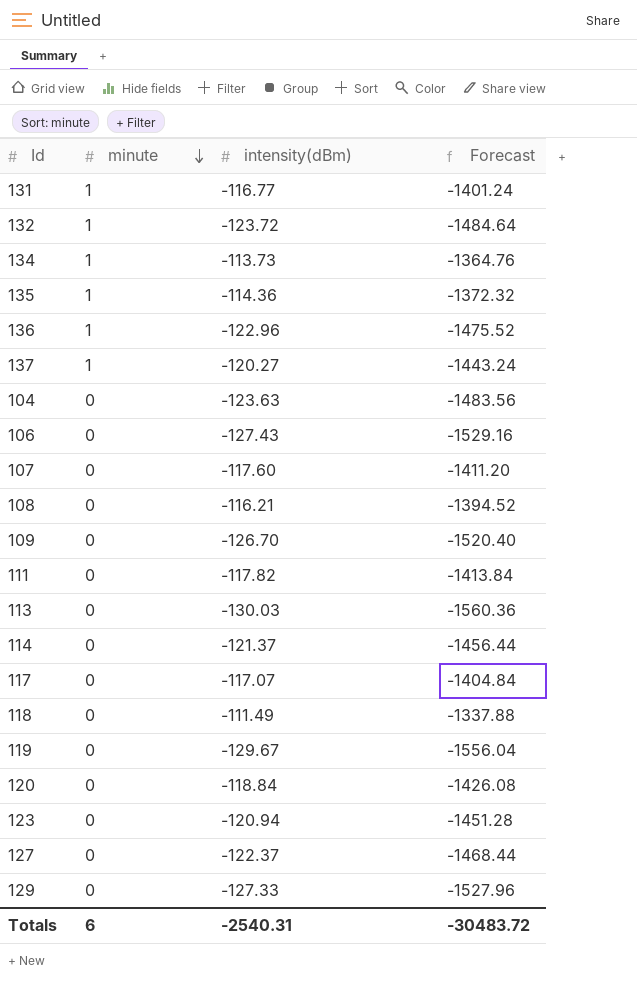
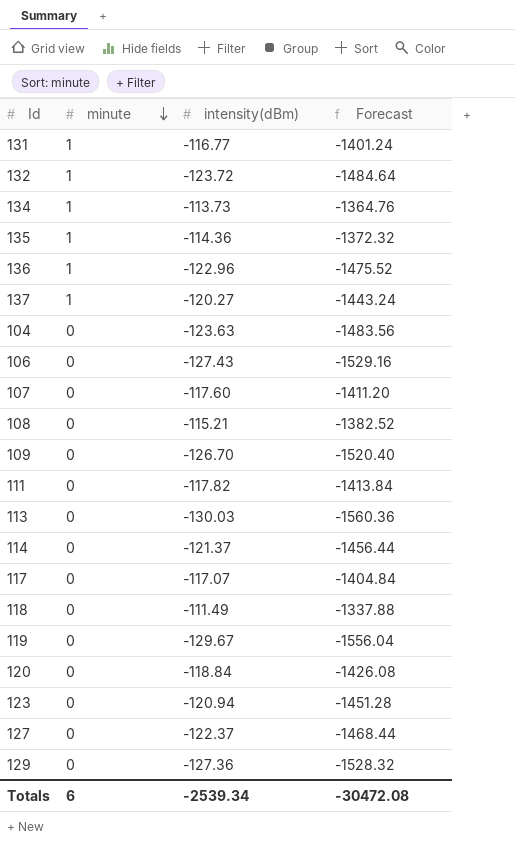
108 | intensity(dBm): -116.21 -> -115.21
108 | Forecast: -1394.52 -> -1382.52
129 | intensity(dBm): -127.33 -> -127.36
129 | Forecast: -1527.96 -> -1528.32
Totals | intensity(dBm): -2540.31 -> -2539.34
Totals | Forecast: -30483.72 -> -30472.08

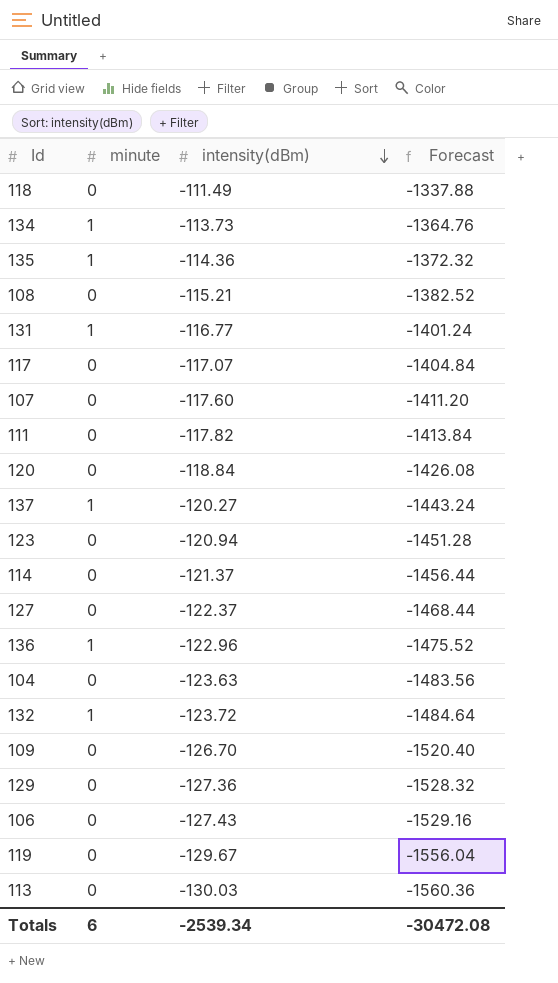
row order: minute descending -> intensity(dBm) descending

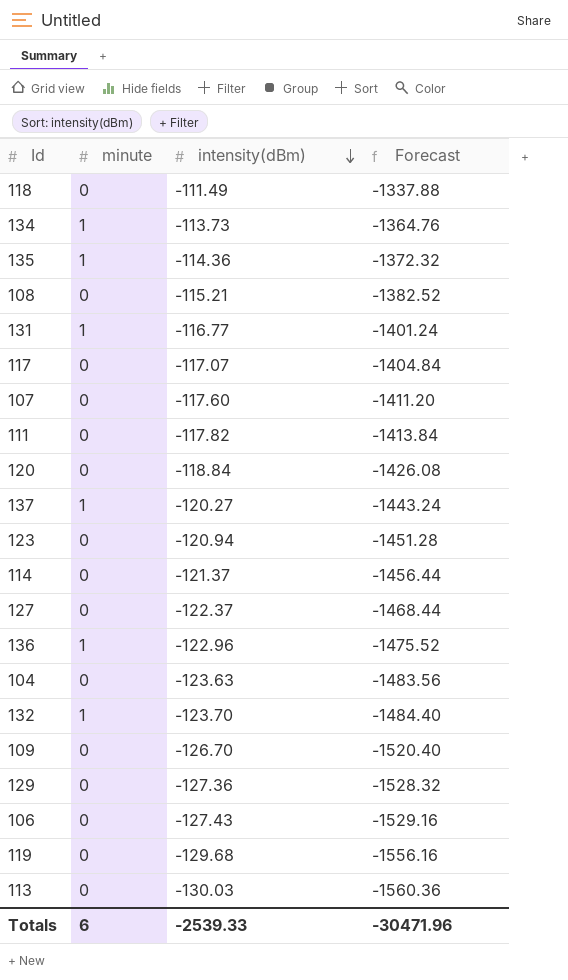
132 | intensity(dBm): -123.72 -> -123.70
132 | Forecast: -1484.64 -> -1484.40
119 | intensity(dBm): -129.67 -> -129.68
119 | Forecast: -1556.04 -> -1556.16
Totals | intensity(dBm): -2539.34 -> -2539.33
Totals | Forecast: -30472.08 -> -30471.96

